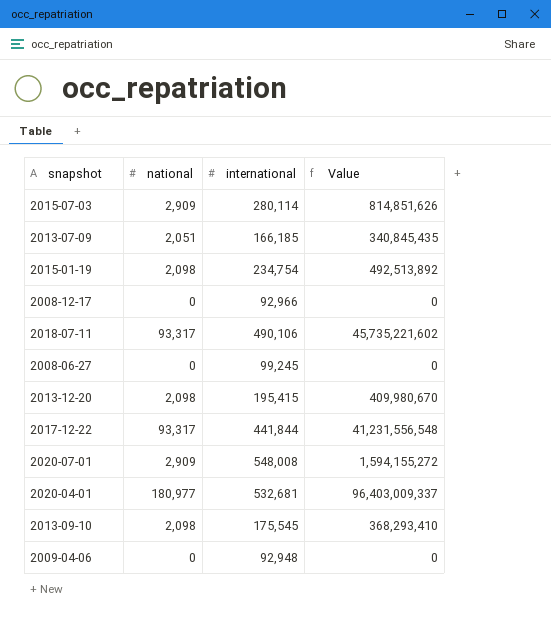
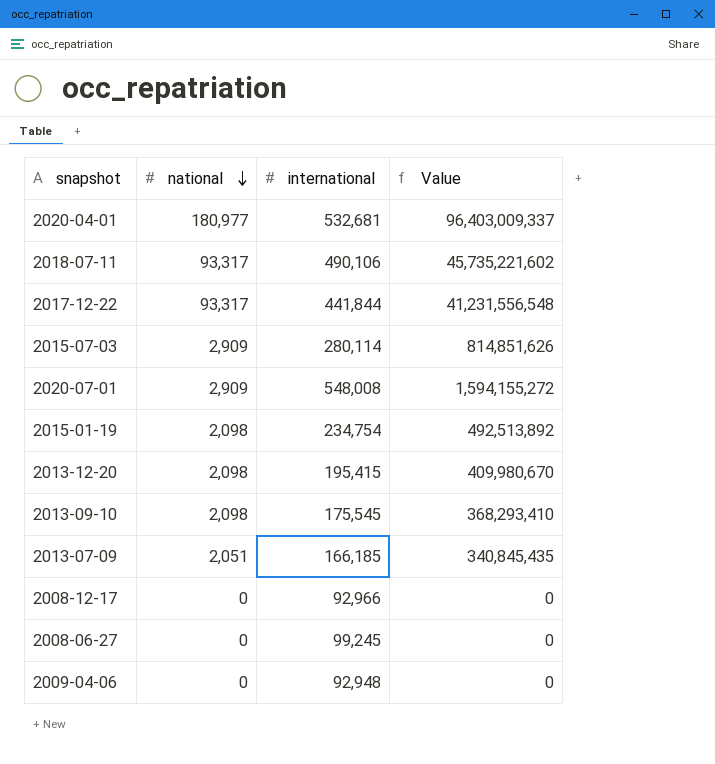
row order: none -> national descending

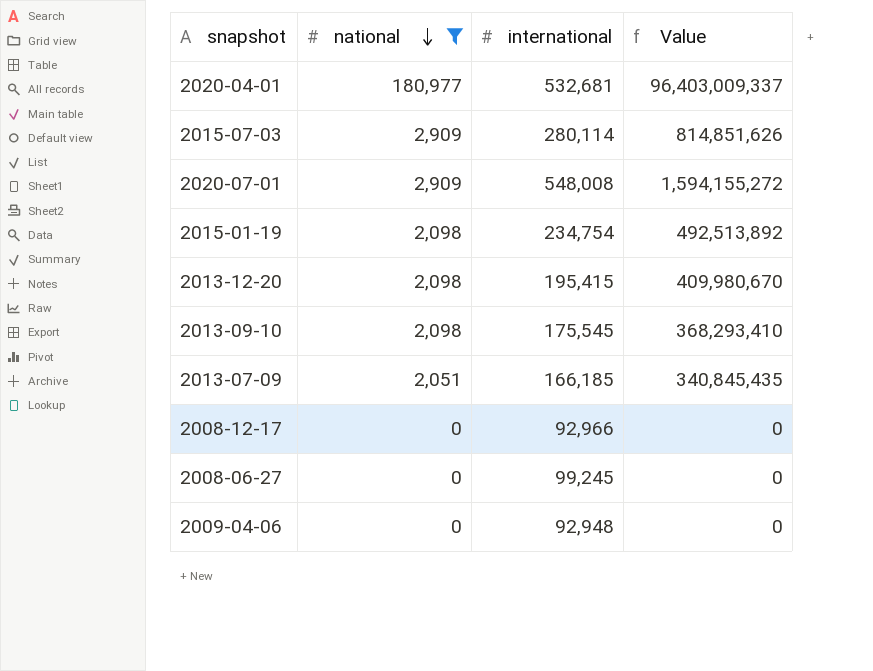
filter: none -> national != 93,317

